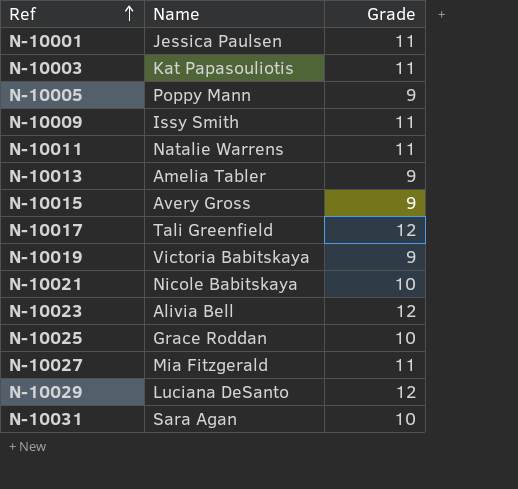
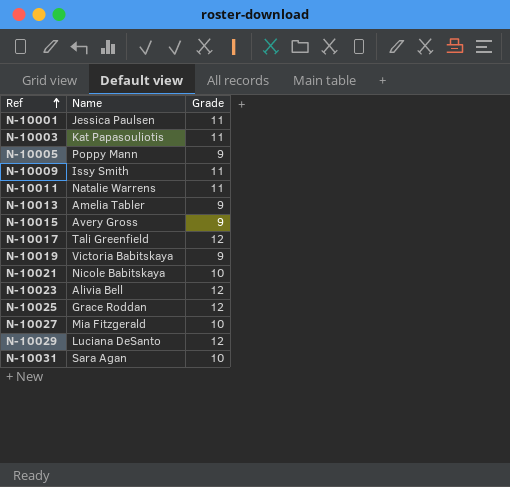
N-10025 | Grade: 10 -> 12
N-10027 | Grade: 11 -> 10

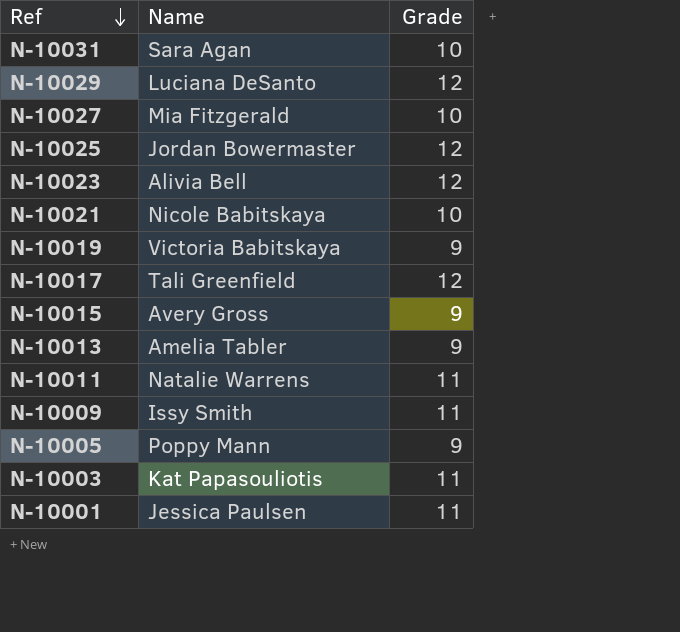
row order: Ref ascending -> Ref descending
N-10025 | Name: Grace Roddan -> Jordan Bowermaster

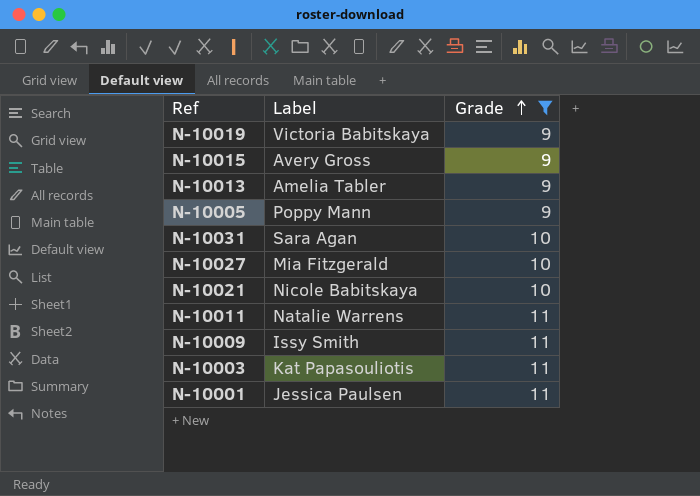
filter: none -> Grade != 12
row order: Ref descending -> Grade ascending
column name: Name -> Label

